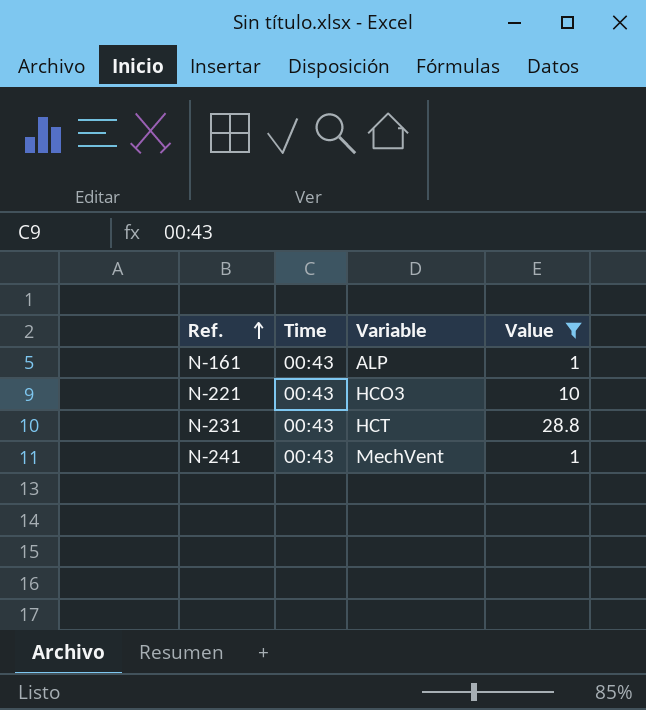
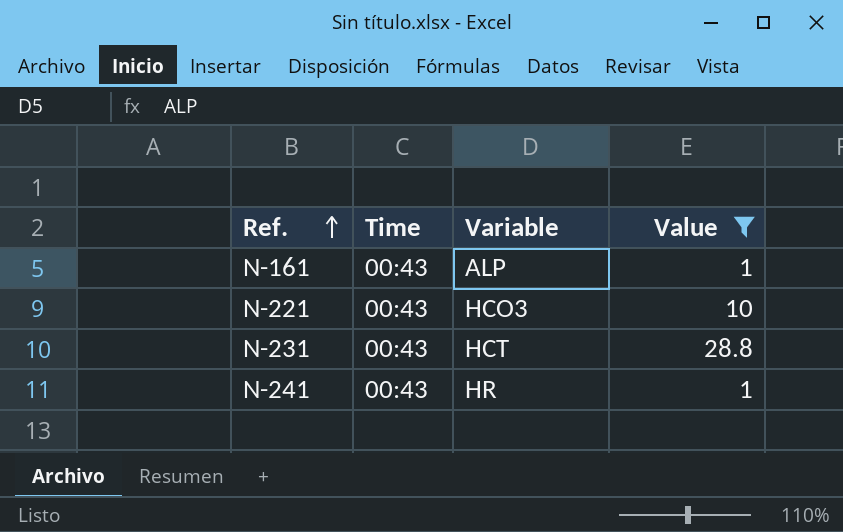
N-241 | Variable: MechVent -> HR

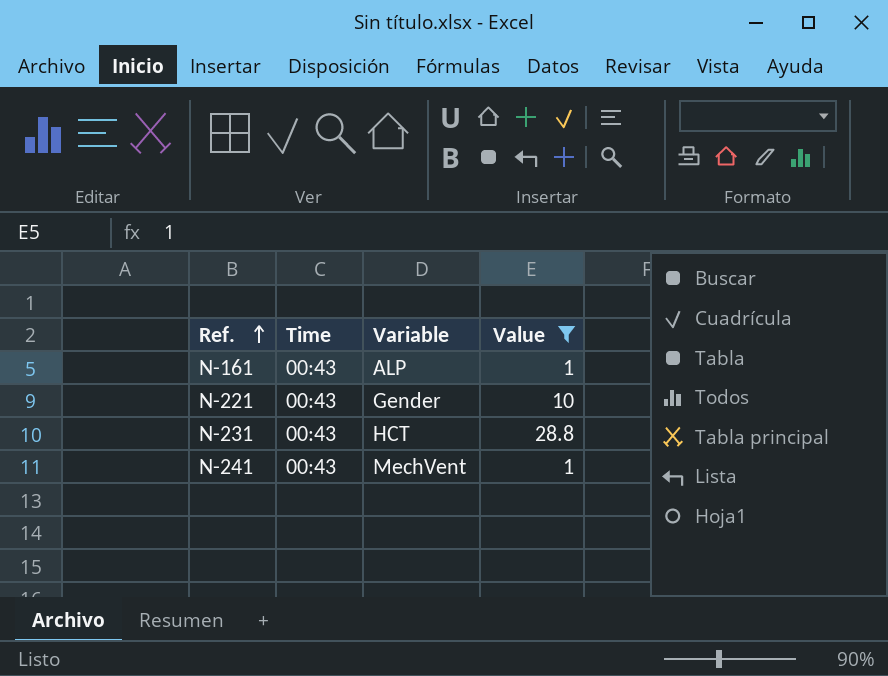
N-221 | Variable: HCO3 -> Gender
N-241 | Variable: HR -> MechVent

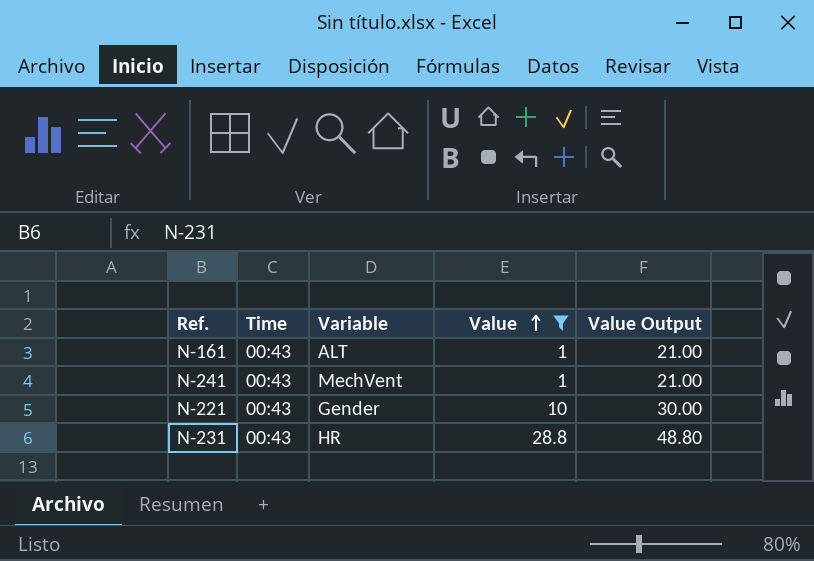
row order: Ref. ascending -> Value ascending
column Value Output | formula: none -> [Value] + 20
N-161 | Variable: ALP -> ALT
N-231 | Variable: HCT -> HR

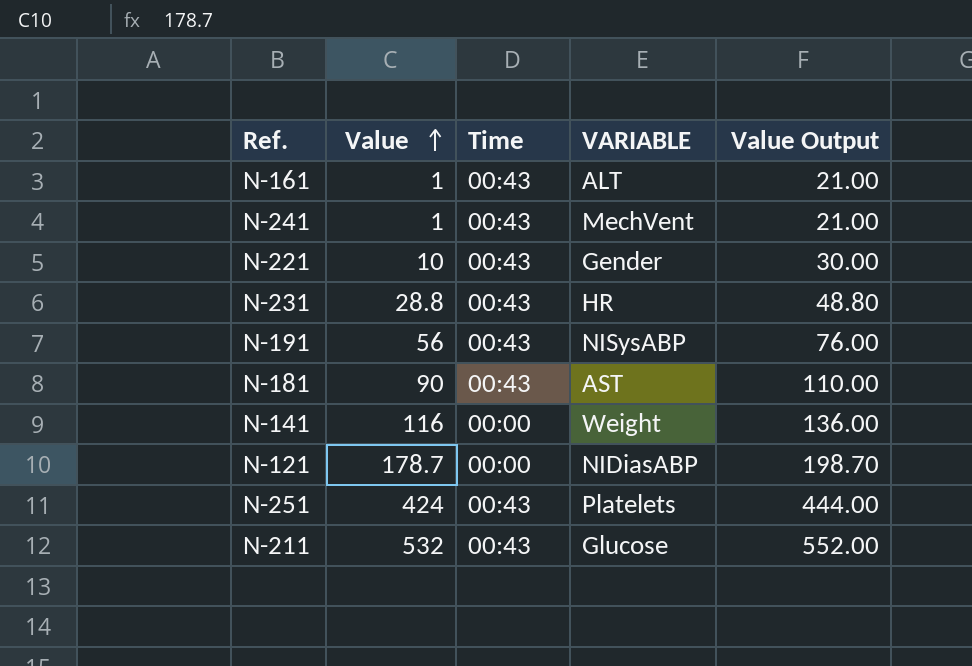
filter: Value <= 28.8 -> none
column Value | position: 4 -> 2
column name: Variable -> VARIABLE

